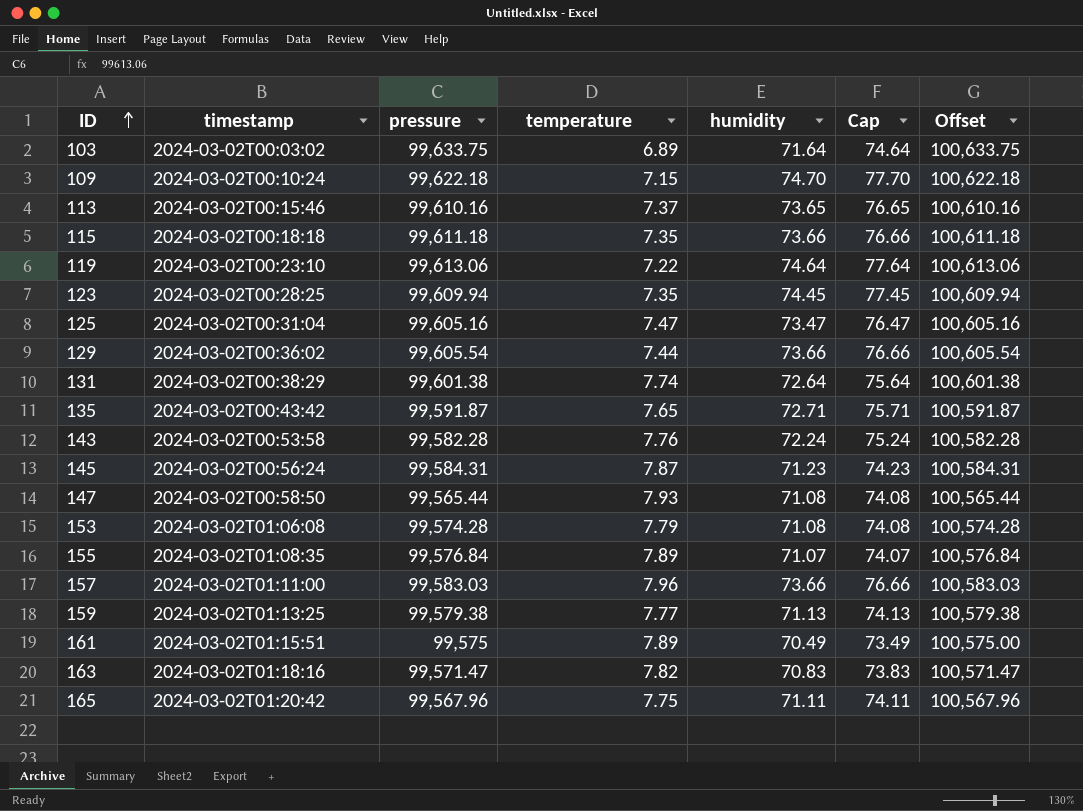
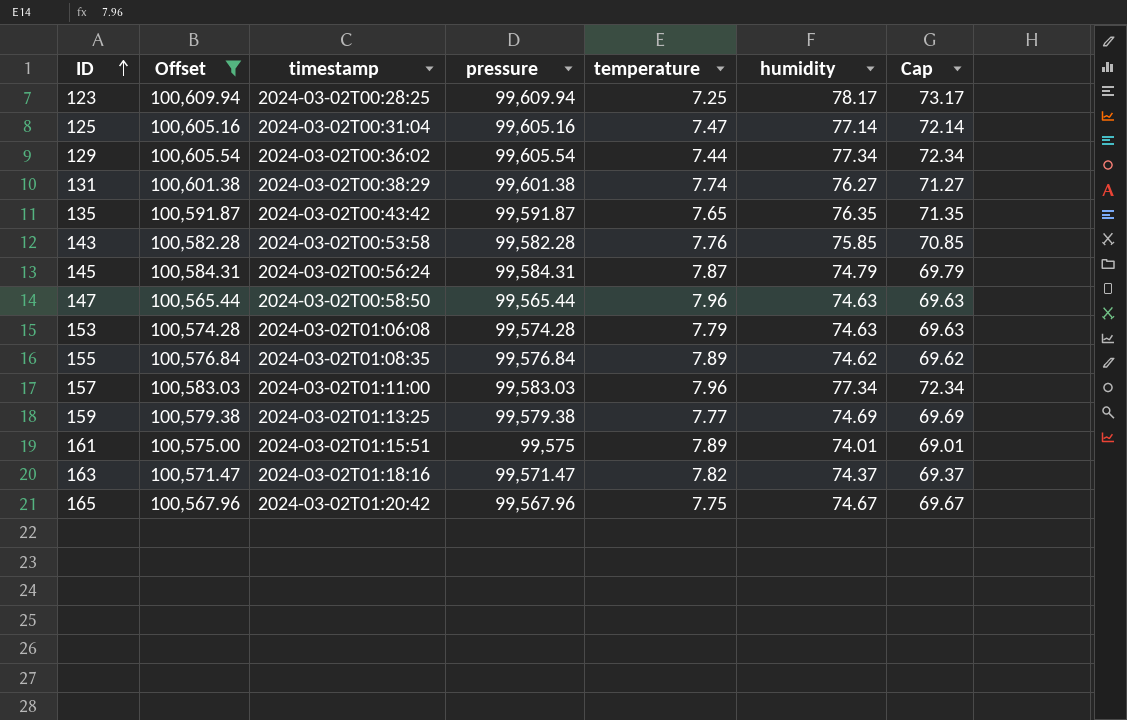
filter: none -> Offset <= 100,609.94
column Offset | position: 7 -> 2
column Cap | formula: [humidity] + 3 -> [humidity] - 5
123 | temperature: 7.35 -> 7.25
123 | humidity: 74.45 -> 78.17
125 | humidity: 73.47 -> 77.14
129 | humidity: 73.66 -> 77.34
131 | humidity: 72.64 -> 76.27
135 | humidity: 72.71 -> 76.35
143 | humidity: 72.24 -> 75.85
145 | humidity: 71.23 -> 74.79
147 | temperature: 7.93 -> 7.96
147 | humidity: 71.08 -> 74.63
153 | humidity: 71.08 -> 74.63
155 | humidity: 71.07 -> 74.62
157 | humidity: 73.66 -> 77.34
159 | humidity: 71.13 -> 74.69
161 | humidity: 70.49 -> 74.01
163 | humidity: 70.83 -> 74.37
165 | humidity: 71.11 -> 74.67

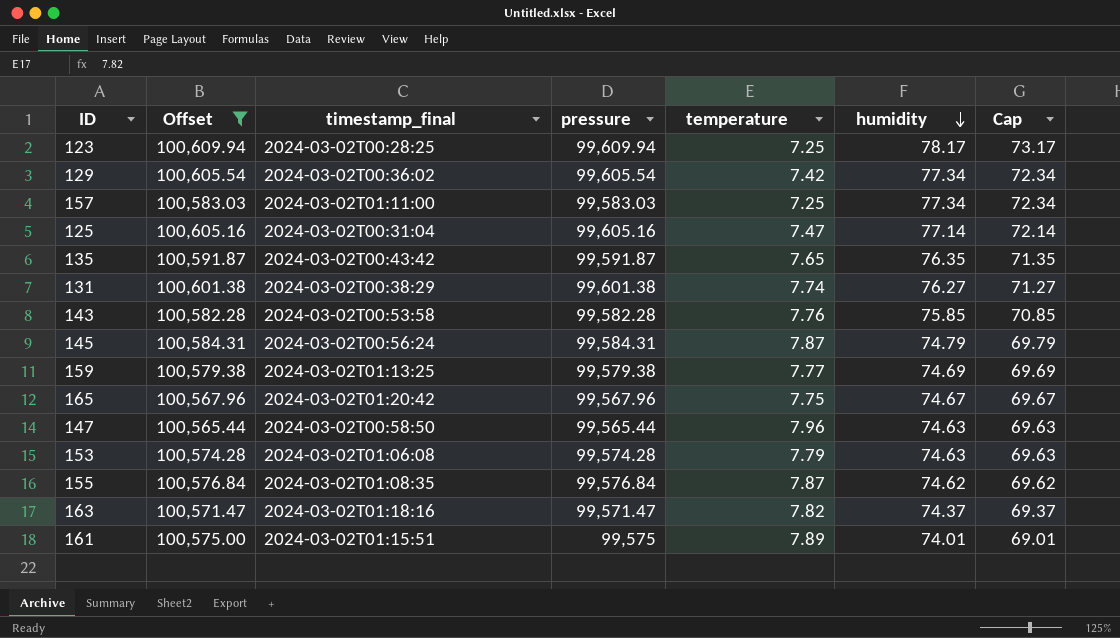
row order: ID ascending -> humidity descending
column name: timestamp -> timestamp_final
129 | temperature: 7.44 -> 7.42
157 | temperature: 7.96 -> 7.25
155 | temperature: 7.89 -> 7.87

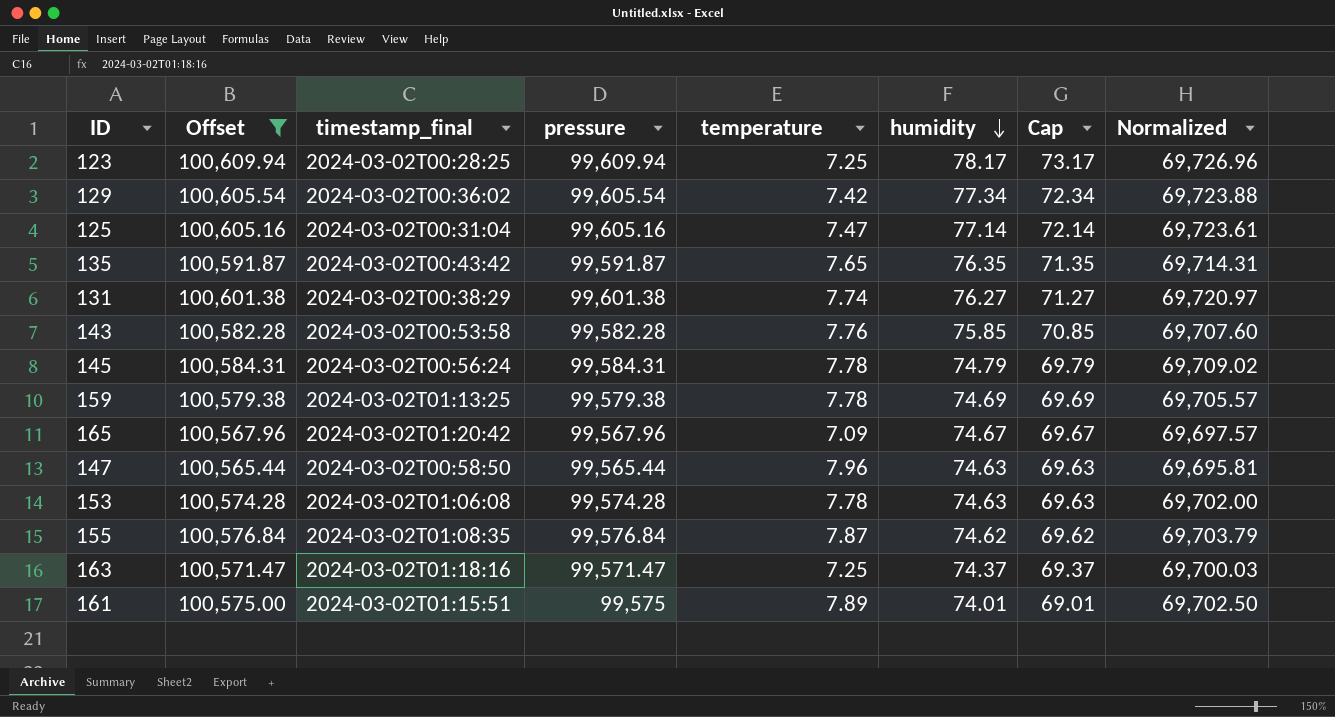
column Normalized | formula: none -> [pressure] * 0.7
row 157: 100,583.03 | 2024-03-02T01:11:00 | 99,583.03 | 7.25 | 77.34 | 72.34 -> none
145 | temperature: 7.87 -> 7.78
159 | temperature: 7.77 -> 7.78
165 | temperature: 7.75 -> 7.09
153 | temperature: 7.79 -> 7.78
163 | temperature: 7.82 -> 7.25

